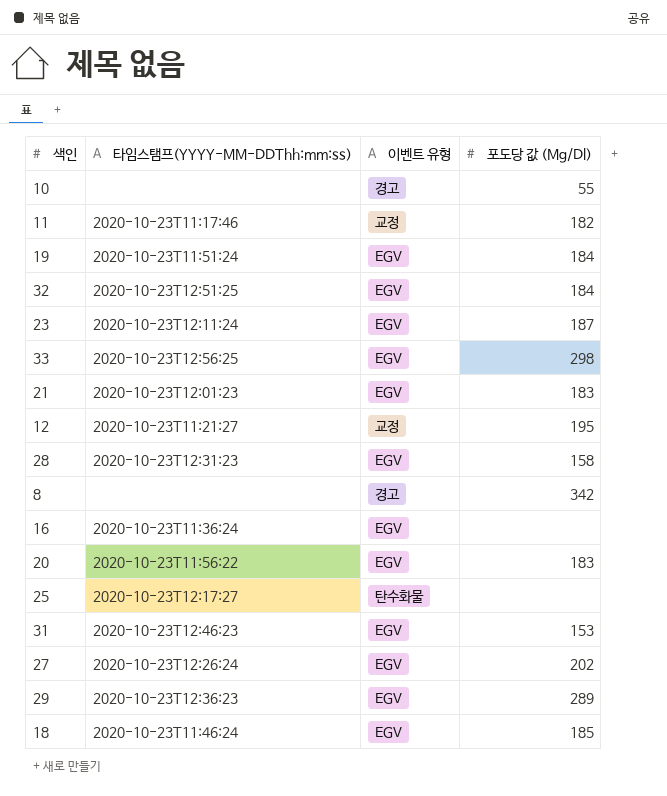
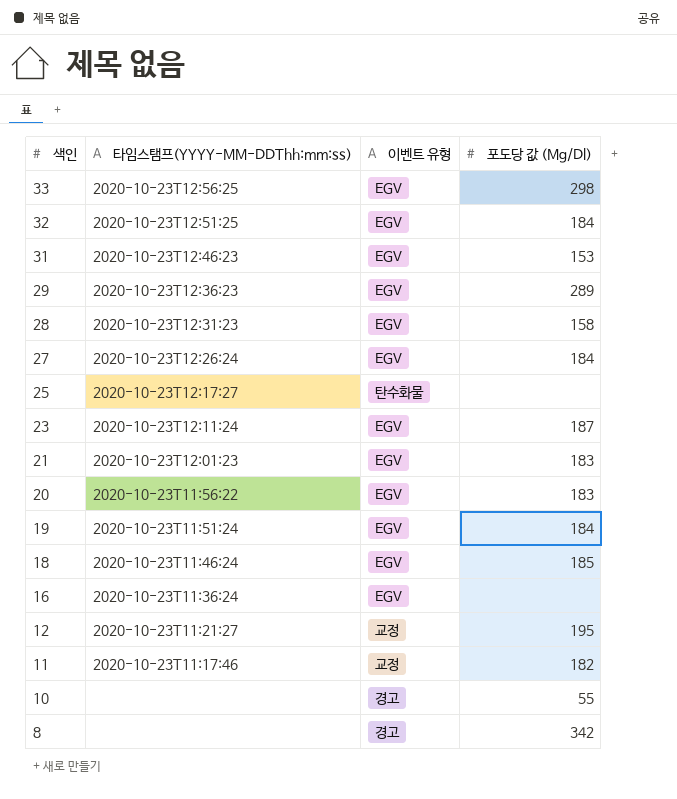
row order: none -> 색인 descending
27 | 포도당 값 (Mg/Dl): 202 -> 184

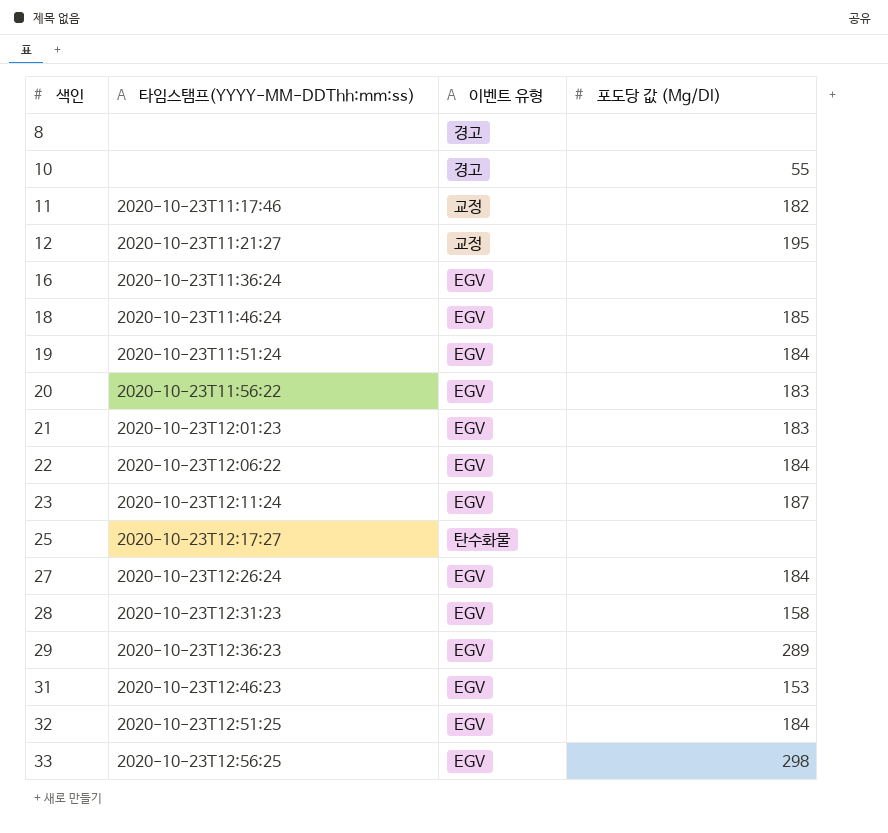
row order: 색인 descending -> 색인 ascending
8 | 포도당 값 (Mg/Dl): 342 -> none
row 22: none -> 2020-10-23T12:06:22 | EGV | 184

